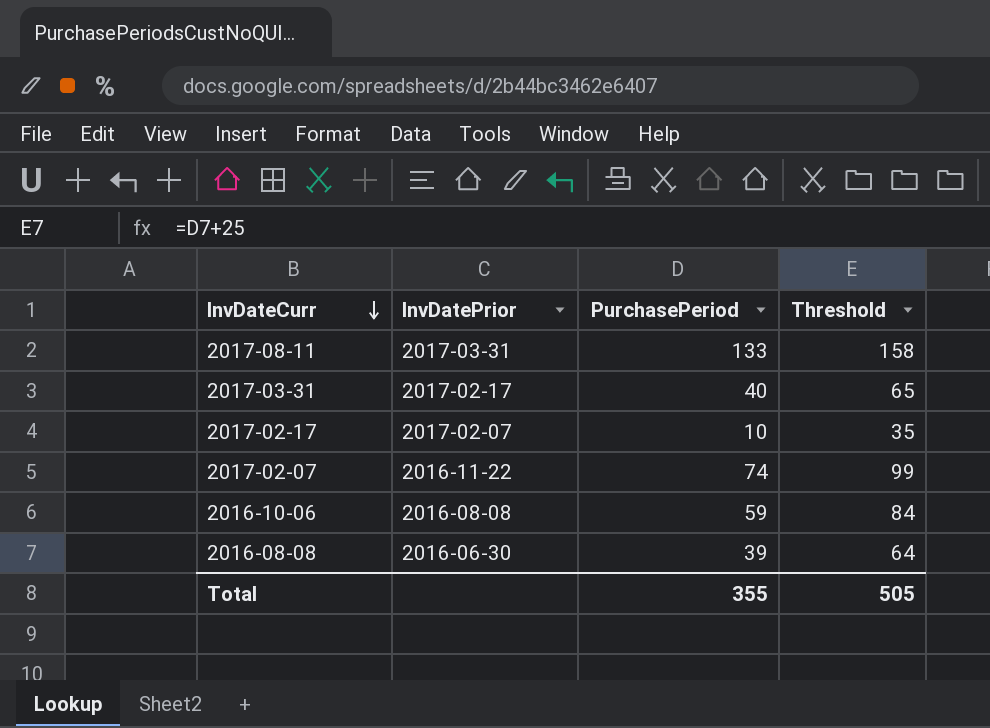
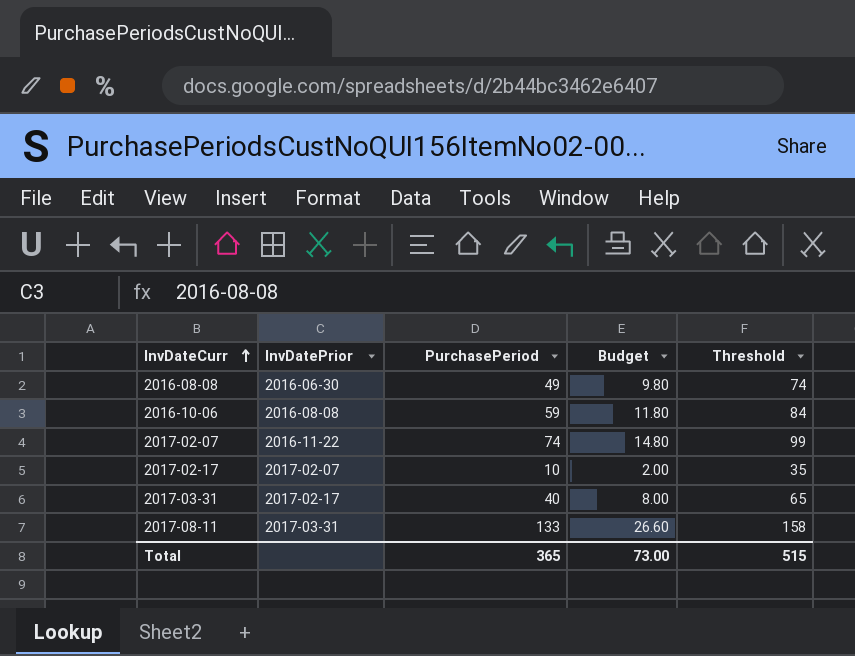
row order: InvDateCurr descending -> InvDateCurr ascending
column Budget | formula: none -> [PurchasePeriod] * 0.2
2016-08-08 | PurchasePeriod: 39 -> 49
2016-08-08 | Threshold: 64 -> 74
Total | PurchasePeriod: 355 -> 365
Total | Threshold: 505 -> 515

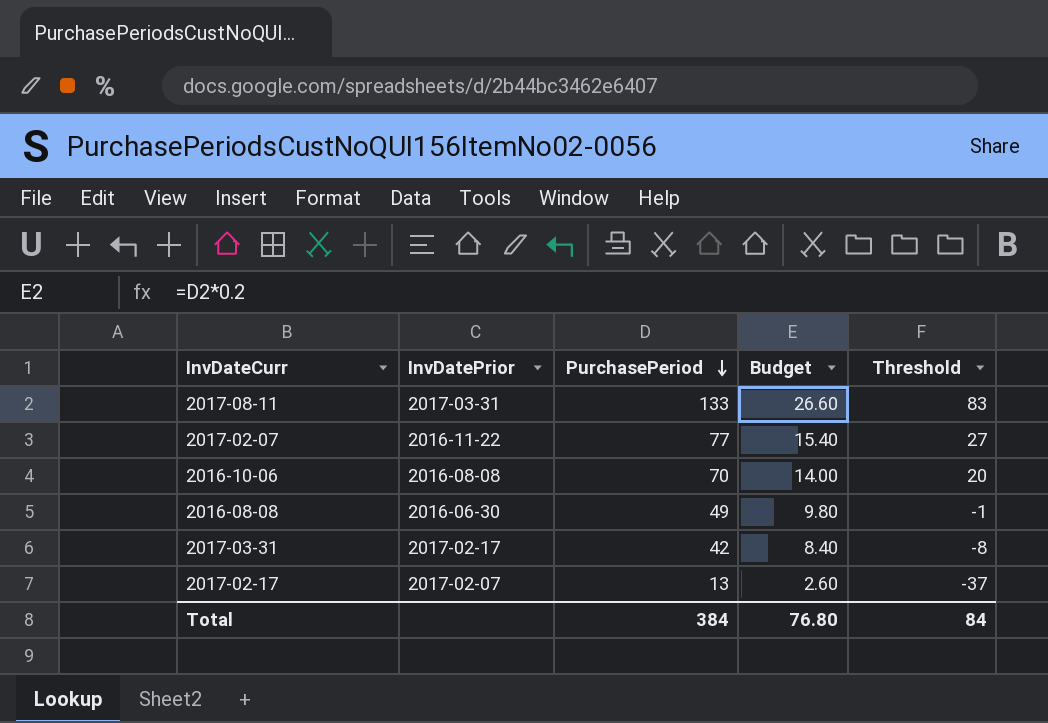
row order: InvDateCurr ascending -> PurchasePeriod descending
column Threshold | formula: [PurchasePeriod] + 25 -> [PurchasePeriod] - 50
2017-02-07 | PurchasePeriod: 74 -> 77
2017-02-07 | Budget: 14.80 -> 15.40
2016-10-06 | PurchasePeriod: 59 -> 70
2016-10-06 | Budget: 11.80 -> 14.00
2017-03-31 | PurchasePeriod: 40 -> 42
2017-03-31 | Budget: 8.00 -> 8.40
2017-02-17 | PurchasePeriod: 10 -> 13
2017-02-17 | Budget: 2.00 -> 2.60
Total | PurchasePeriod: 365 -> 384
Total | Budget: 73.00 -> 76.80
Total | Threshold: 515 -> 84

